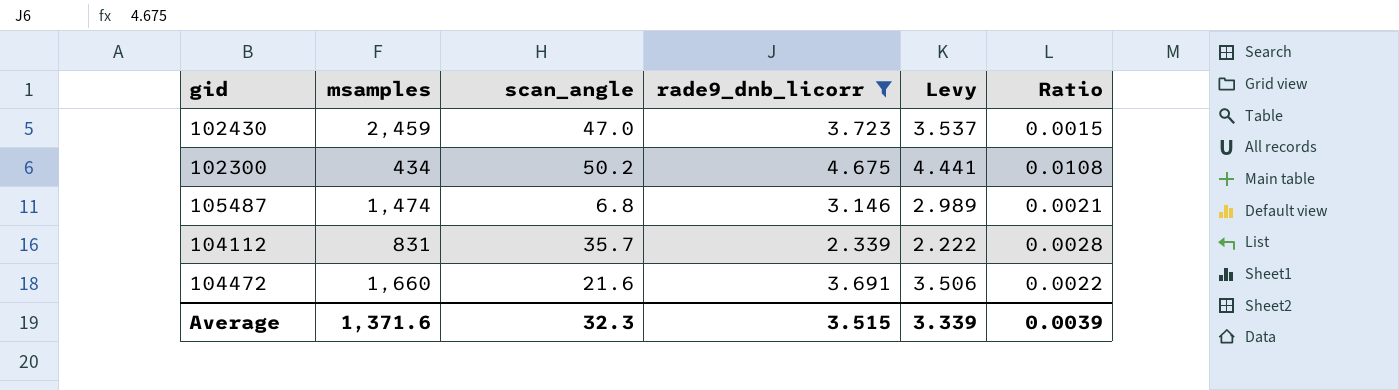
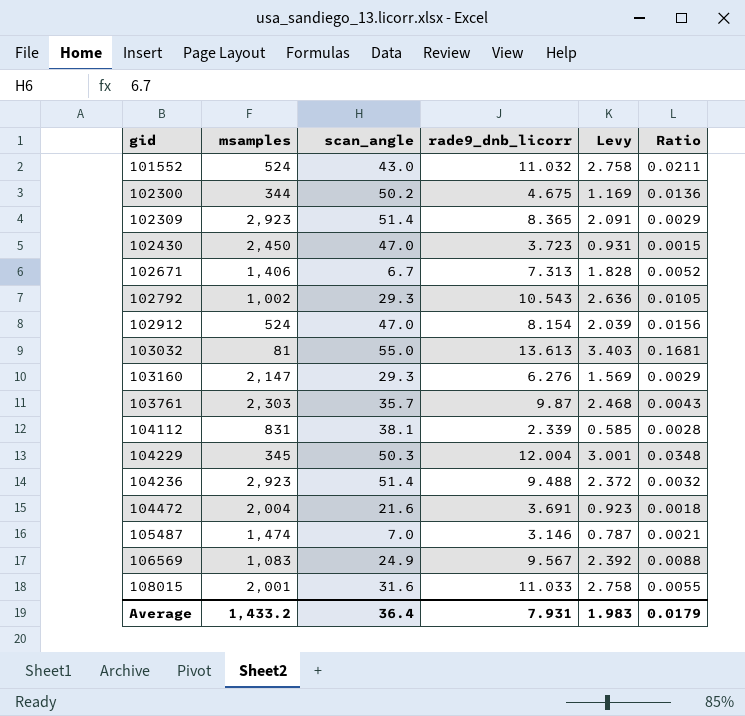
filter: rade9_dnb_licorr <= 4.675 -> none
row order: none -> gid ascending
column Levy | formula: [rade9_dnb_licorr] * 0.95 -> [rade9_dnb_licorr] * 0.25
102300 | msamples: 434 -> 344
102300 | Ratio: 0.0108 -> 0.0136
102430 | msamples: 2,459 -> 2,450
104112 | scan_angle: 35.7 -> 38.1
104472 | msamples: 1,660 -> 2,004
104472 | Ratio: 0.0022 -> 0.0018
105487 | scan_angle: 6.8 -> 7.0
Average | msamples: 1,371.6 -> 1,433.2
Average | scan_angle: 32.3 -> 36.4
Average | rade9_dnb_licorr: 3.515 -> 7.931
Average | Levy: 3.339 -> 1.983
Average | Ratio: 0.0039 -> 0.0179

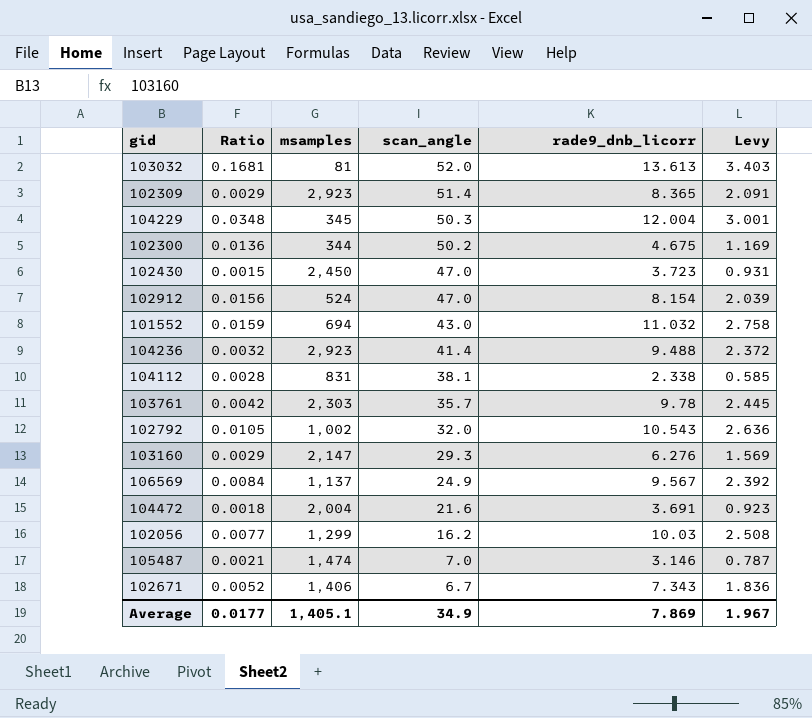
row order: gid ascending -> scan_angle descending
column Ratio | position: 6 -> 2
row 108015: 2,001 | 31.6 | 11.033 | 2.758 | 0.0055 -> none
103032 | scan_angle: 55.0 -> 52.0
101552 | Ratio: 0.0211 -> 0.0159
101552 | msamples: 524 -> 694
104236 | scan_angle: 51.4 -> 41.4
104112 | rade9_dnb_licorr: 2.339 -> 2.338
103761 | Ratio: 0.0043 -> 0.0042
103761 | rade9_dnb_licorr: 9.87 -> 9.78
103761 | Levy: 2.468 -> 2.445
102792 | scan_angle: 29.3 -> 32.0
106569 | Ratio: 0.0088 -> 0.0084
106569 | msamples: 1,083 -> 1,137
row 102056: none -> 0.0077 | 1,299 | 16.2 | 10.03 | 2.508
102671 | rade9_dnb_licorr: 7.313 -> 7.343
102671 | Levy: 1.828 -> 1.836
Average | Ratio: 0.0179 -> 0.0177
Average | msamples: 1,433.2 -> 1,405.1
Average | scan_angle: 36.4 -> 34.9
Average | rade9_dnb_licorr: 7.931 -> 7.869
Average | Levy: 1.983 -> 1.967

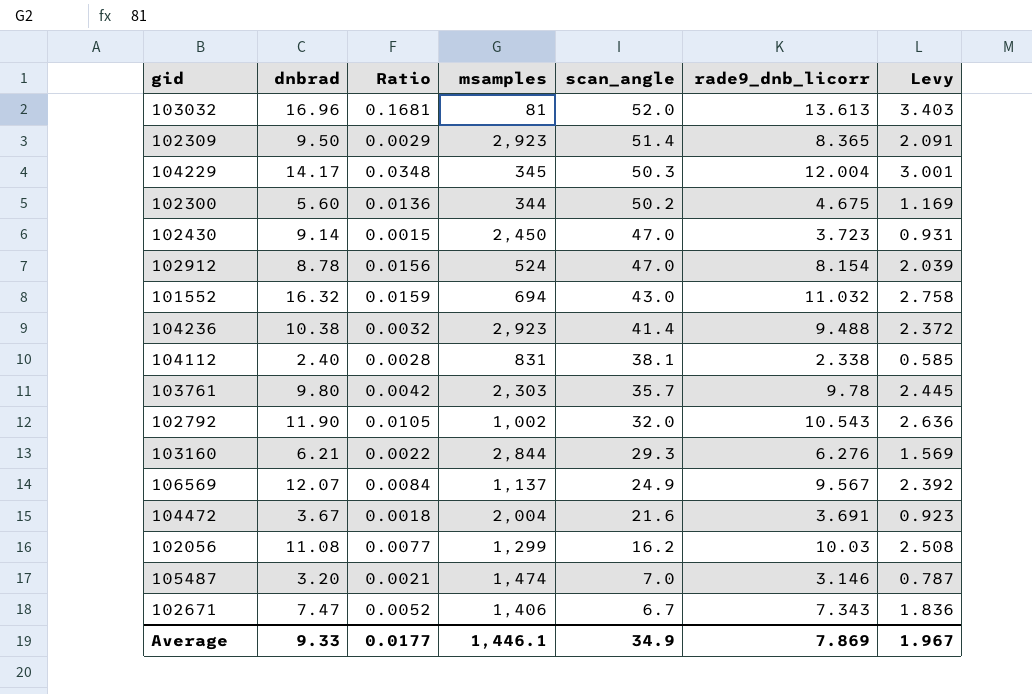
column dnbrad | position: none -> 2
103160 | Ratio: 0.0029 -> 0.0022
103160 | msamples: 2,147 -> 2,844
Average | msamples: 1,405.1 -> 1,446.1

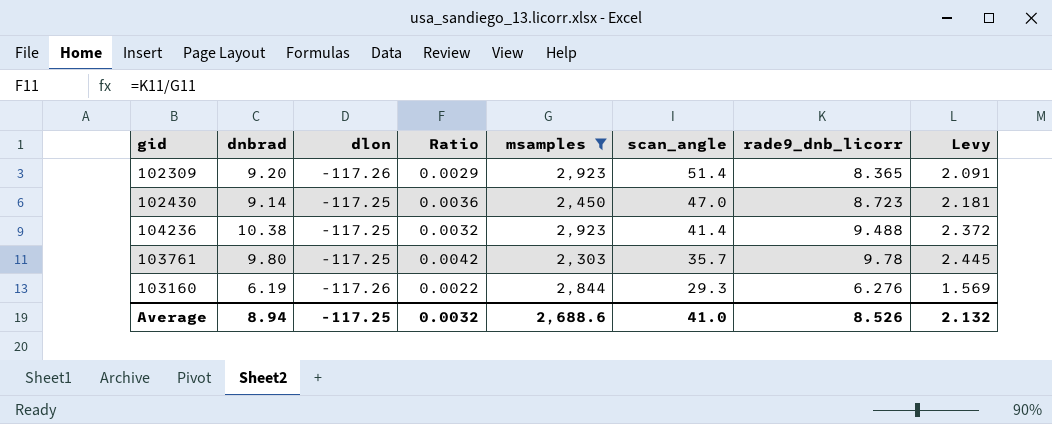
filter: none -> msamples >= 2,303
column dlon | position: none -> 3
102309 | dnbrad: 9.50 -> 9.20
102430 | Ratio: 0.0015 -> 0.0036
102430 | rade9_dnb_licorr: 3.723 -> 8.723
102430 | Levy: 0.931 -> 2.181
103160 | dnbrad: 6.21 -> 6.19
Average | dnbrad: 9.33 -> 8.94
Average | Ratio: 0.0177 -> 0.0032
Average | msamples: 1,446.1 -> 2,688.6
Average | scan_angle: 34.9 -> 41.0
Average | rade9_dnb_licorr: 7.869 -> 8.526
Average | Levy: 1.967 -> 2.132

